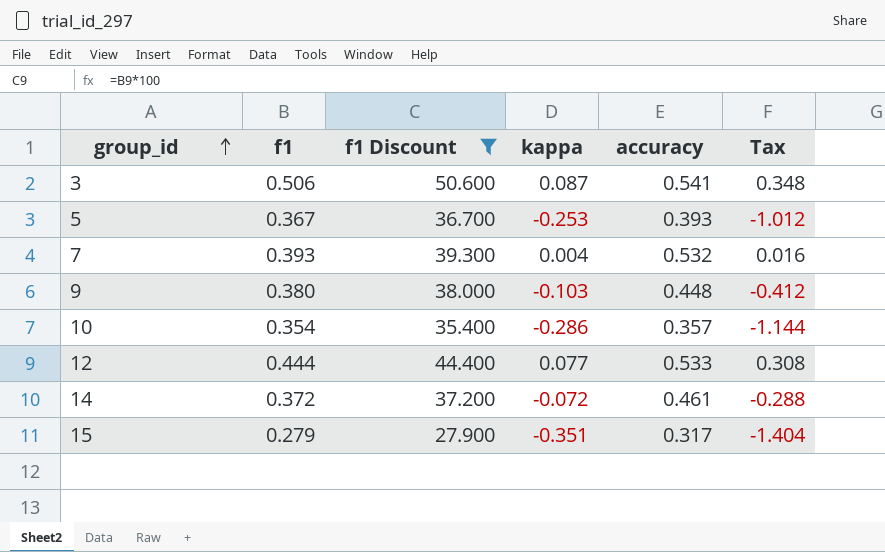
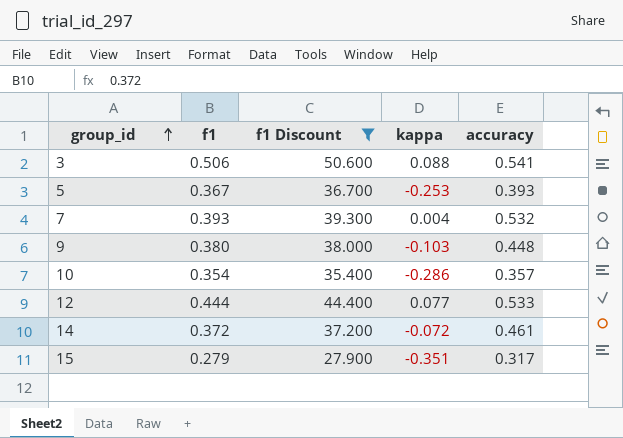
column Tax | formula: [kappa] * 4 -> none
3 | kappa: 0.087 -> 0.088

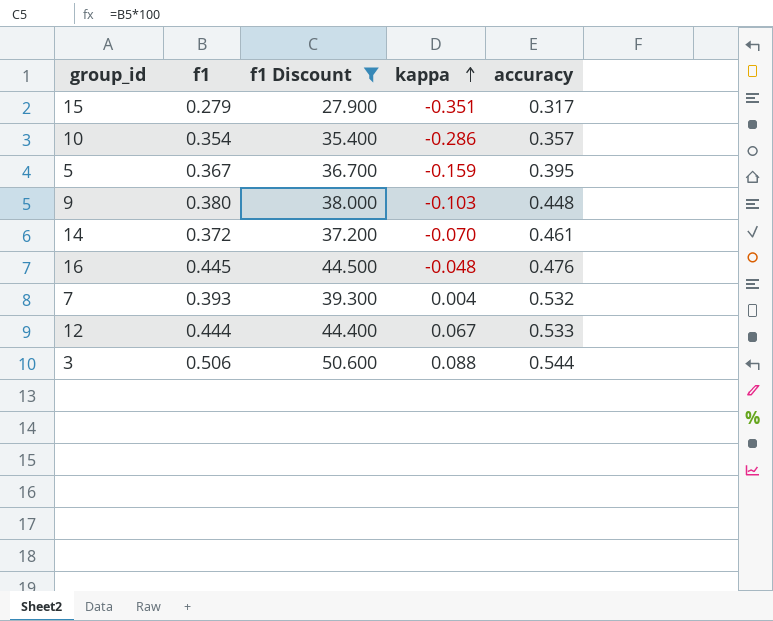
row order: group_id ascending -> kappa ascending
5 | kappa: -0.253 -> -0.159
5 | accuracy: 0.393 -> 0.395
14 | kappa: -0.072 -> -0.070
row 16: none -> 0.445 | 44.500 | -0.048 | 0.476
12 | kappa: 0.077 -> 0.067
3 | accuracy: 0.541 -> 0.544

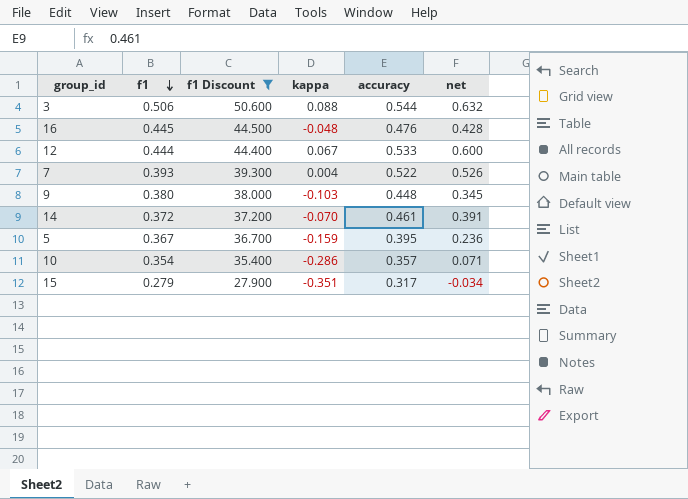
row order: kappa ascending -> f1 descending
column net | formula: none -> [kappa] + [accuracy]
7 | accuracy: 0.532 -> 0.522

